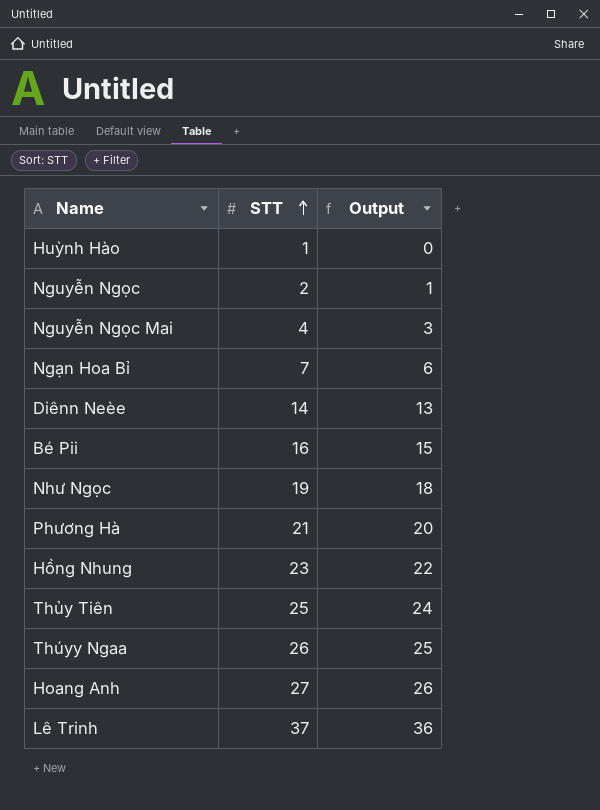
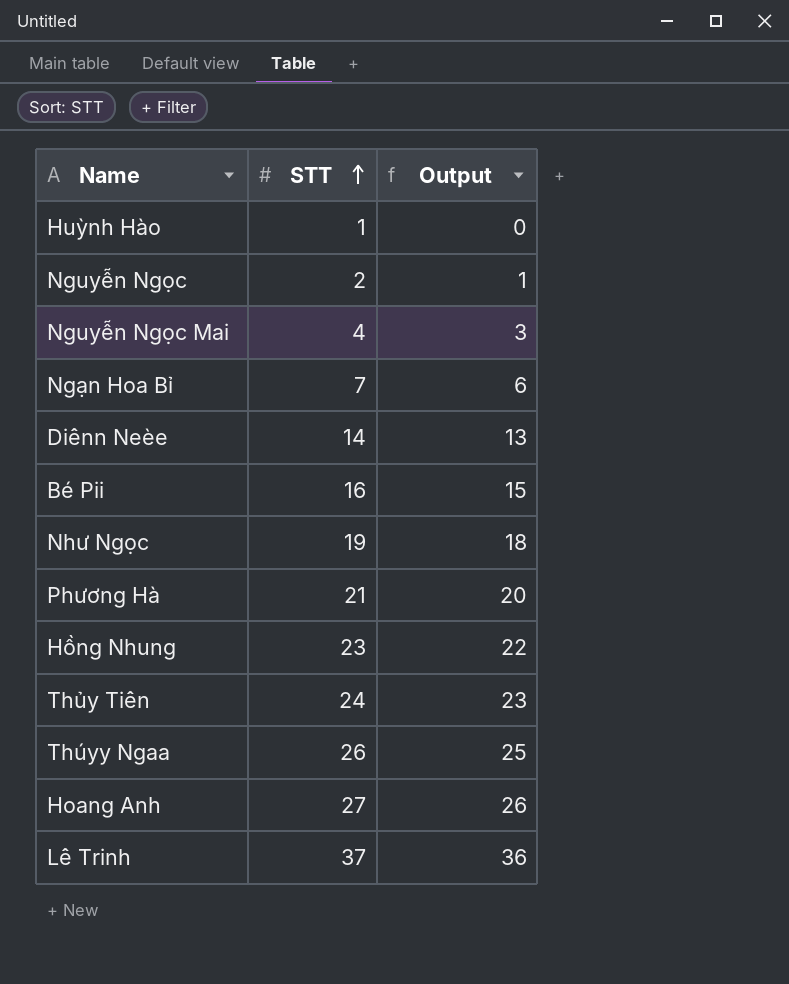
Thủy Tiên | STT: 25 -> 24
Thủy Tiên | Output: 24 -> 23

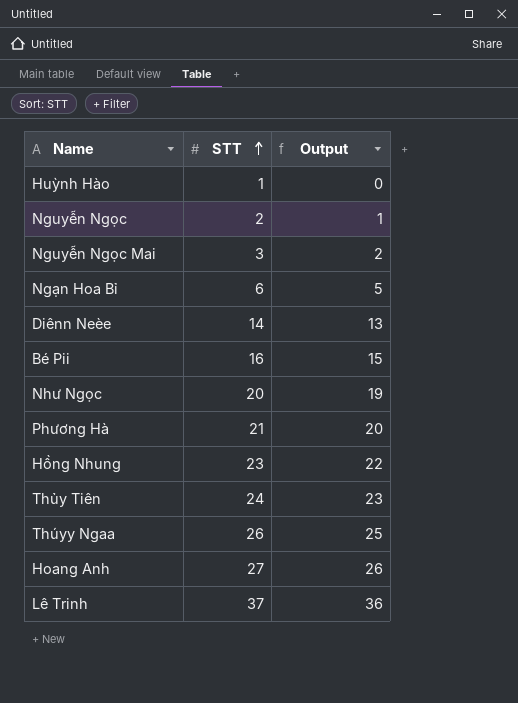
Nguyễn Ngọc Mai | STT: 4 -> 3
Nguyễn Ngọc Mai | Output: 3 -> 2
Ngạn Hoa Bỉ | STT: 7 -> 6
Ngạn Hoa Bỉ | Output: 6 -> 5
Như Ngọc | STT: 19 -> 20
Như Ngọc | Output: 18 -> 19

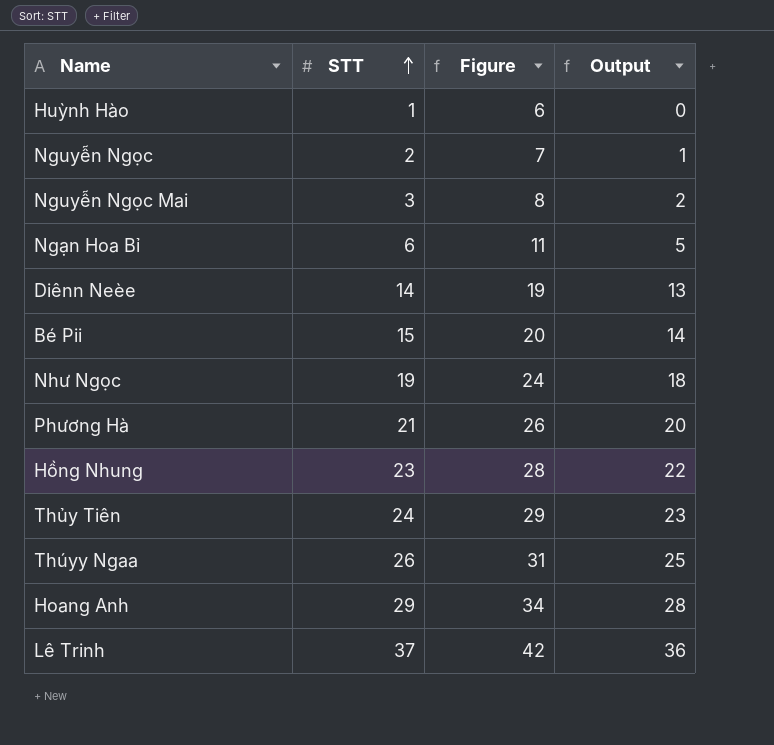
column Figure | formula: none -> [STT] + 5
Bé Pii | STT: 16 -> 15
Bé Pii | Output: 15 -> 14
Như Ngọc | STT: 20 -> 19
Như Ngọc | Output: 19 -> 18
Hoang Anh | STT: 27 -> 29
Hoang Anh | Output: 26 -> 28

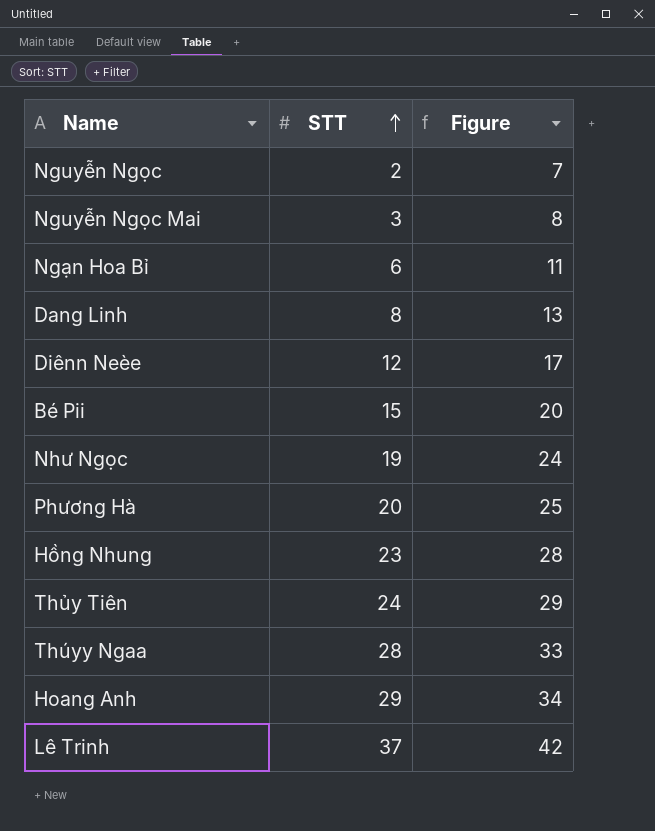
column Output | formula: [STT] - 1 -> none
row Huỳnh Hào: 1 | 6 | 0 -> none
row Dang Linh: none -> 8 | 13
Diênn Neèe | STT: 14 -> 12
Diênn Neèe | Figure: 19 -> 17
Phương Hà | STT: 21 -> 20
Phương Hà | Figure: 26 -> 25
Thúyy Ngaa | STT: 26 -> 28
Thúyy Ngaa | Figure: 31 -> 33

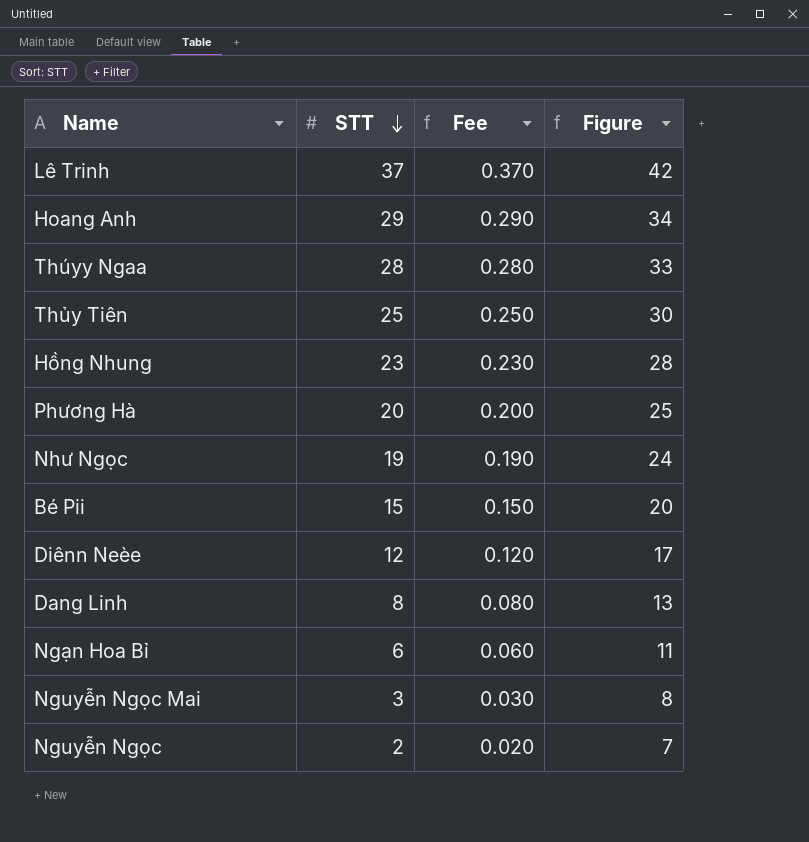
row order: STT ascending -> STT descending
column Fee | formula: none -> [STT] * 0.01
Thủy Tiên | STT: 24 -> 25
Thủy Tiên | Figure: 29 -> 30

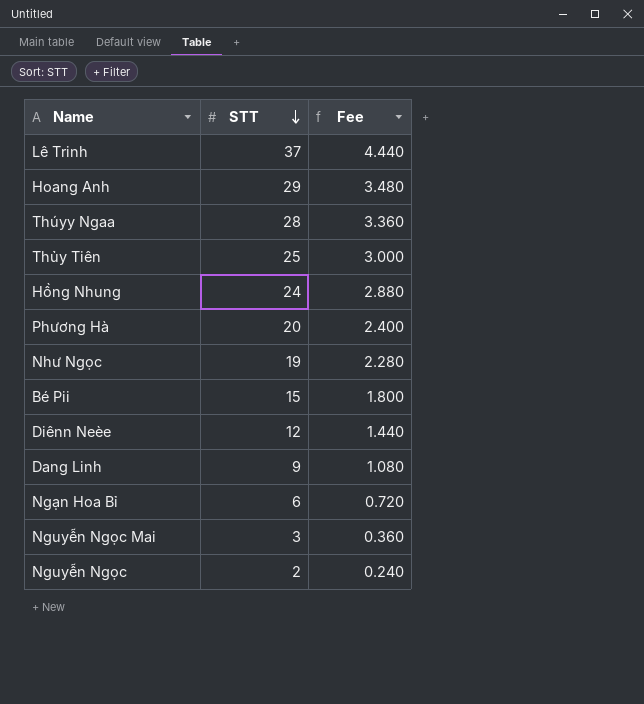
column Figure | formula: [STT] + 5 -> none
column Fee | formula: [STT] * 0.01 -> [STT] * 0.12
Hồng Nhung | STT: 23 -> 24
Dang Linh | STT: 8 -> 9

